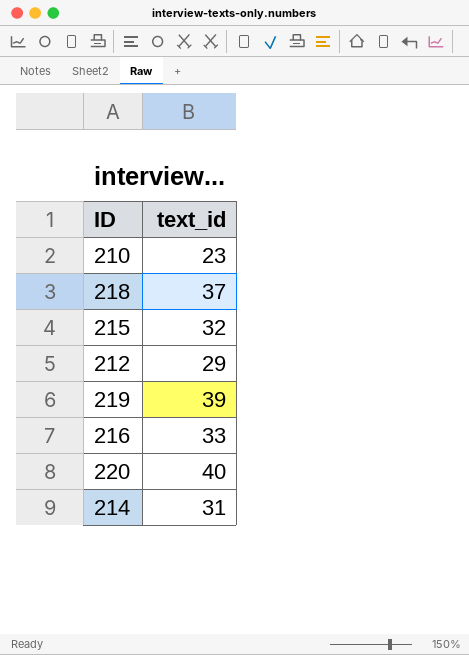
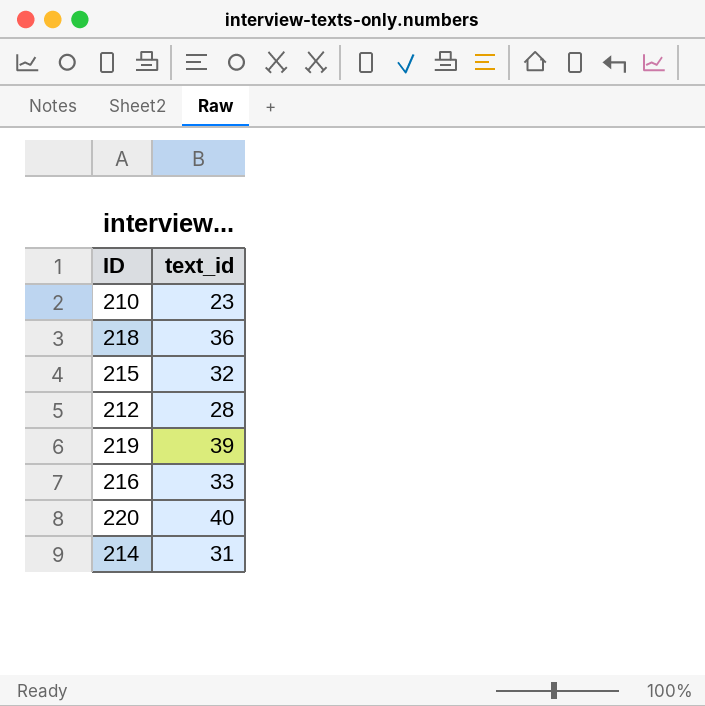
218 | text_id: 37 -> 36
212 | text_id: 29 -> 28

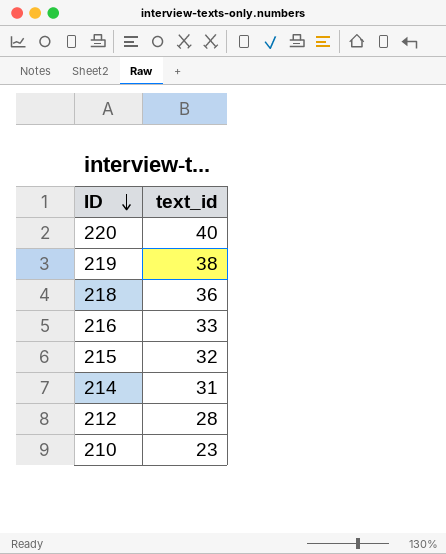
row order: none -> ID descending
219 | text_id: 39 -> 38

